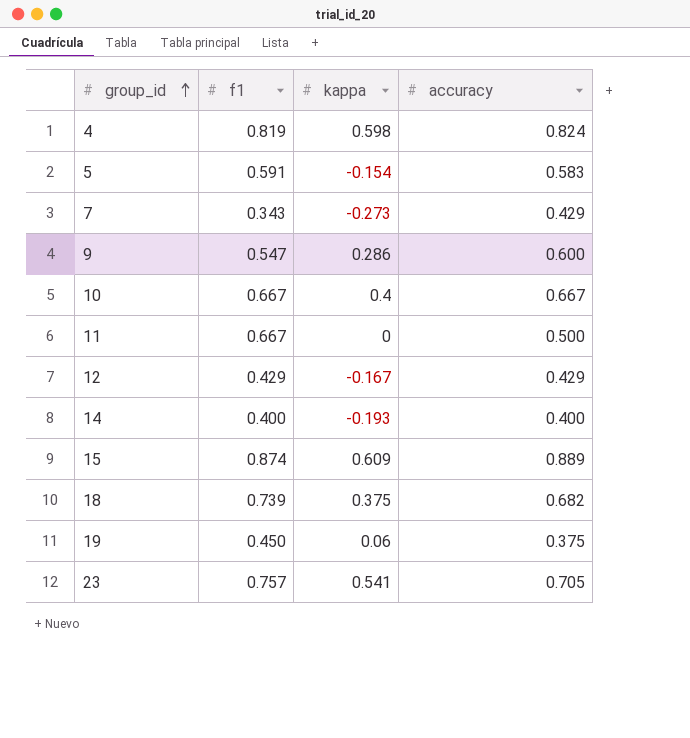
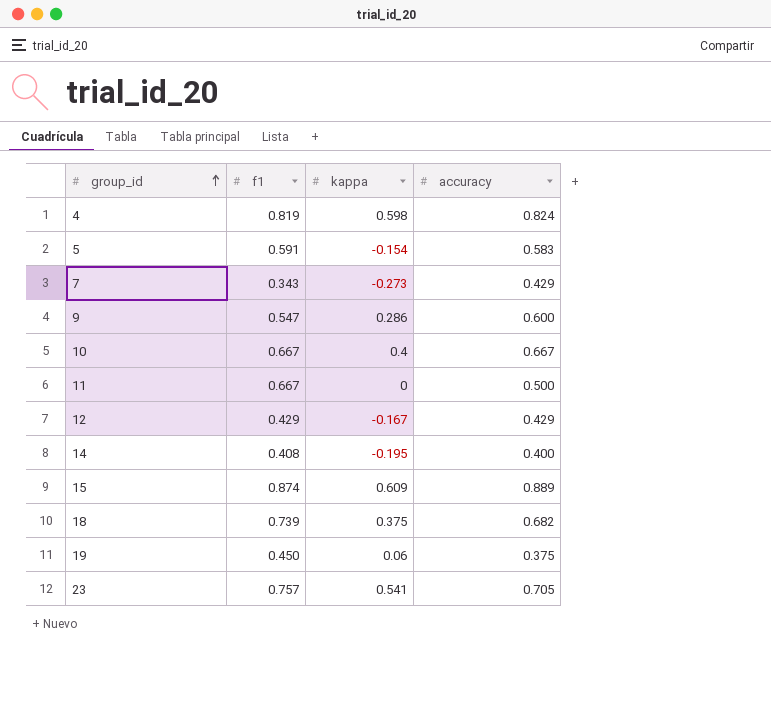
14 | f1: 0.400 -> 0.408
14 | kappa: -0.193 -> -0.195

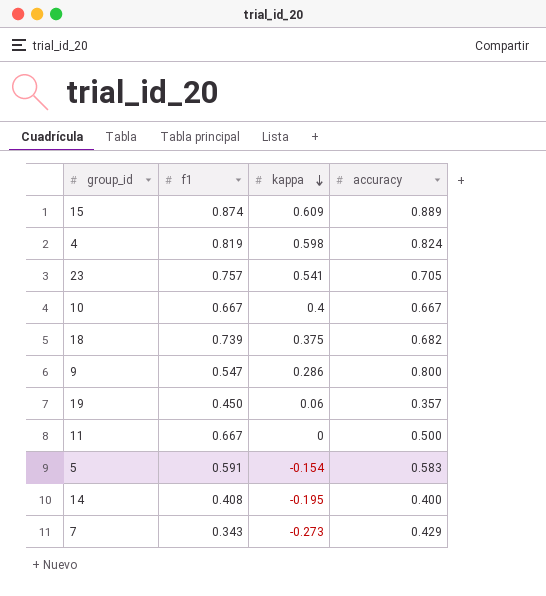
row order: group_id ascending -> kappa descending
row 12: 0.429 | -0.167 | 0.429 -> none
9 | accuracy: 0.600 -> 0.800
19 | accuracy: 0.375 -> 0.357

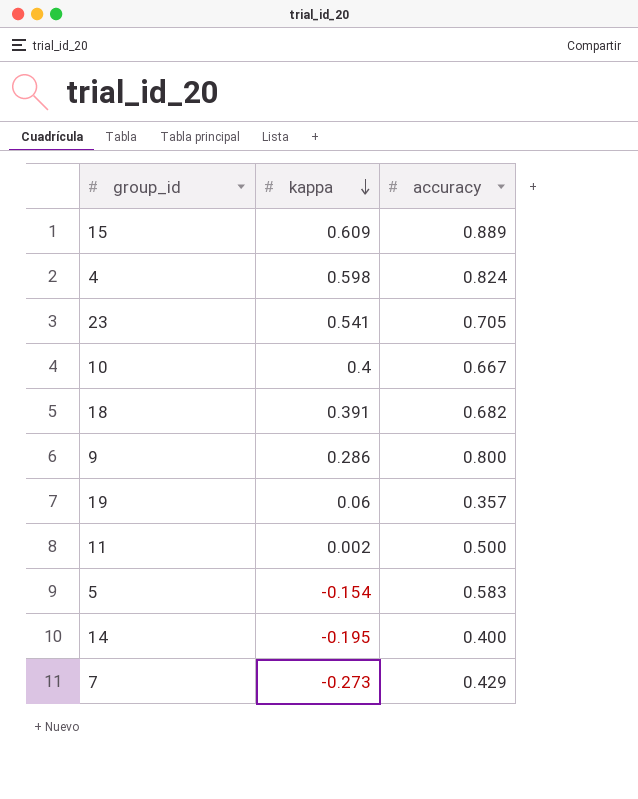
column f1 | position: 2 -> none
18 | kappa: 0.375 -> 0.391
11 | kappa: 0 -> 0.002

